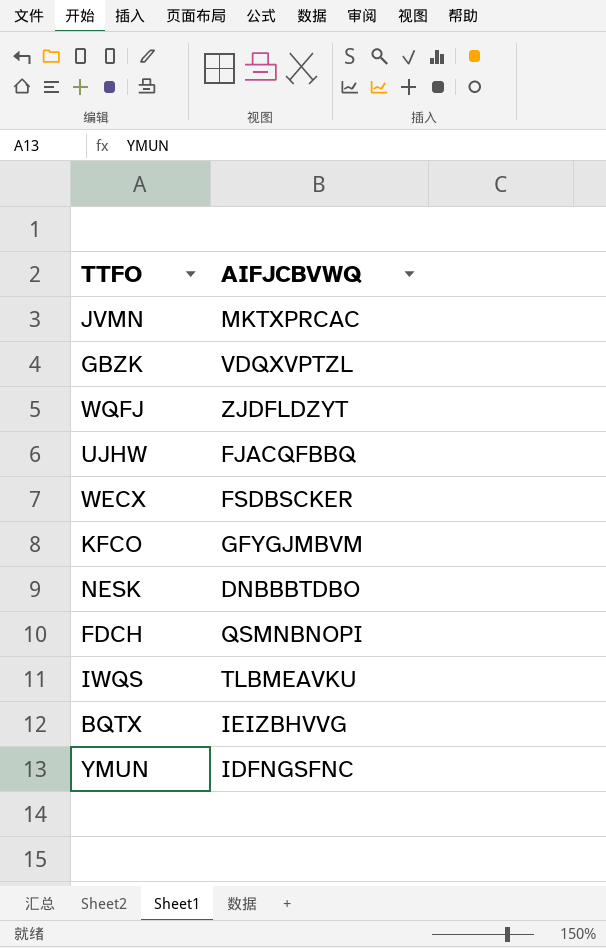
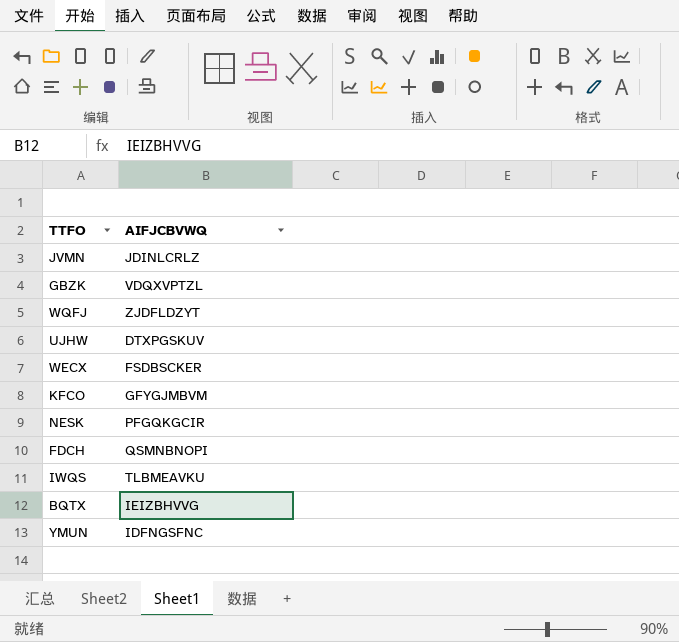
JVMN | AIFJCBVWQ: MKTXPRCAC -> JDINLCRLZ
UJHW | AIFJCBVWQ: FJACQFBBQ -> DTXPGSKUV
NESK | AIFJCBVWQ: DNBBBTDBO -> PFGQKGCIR

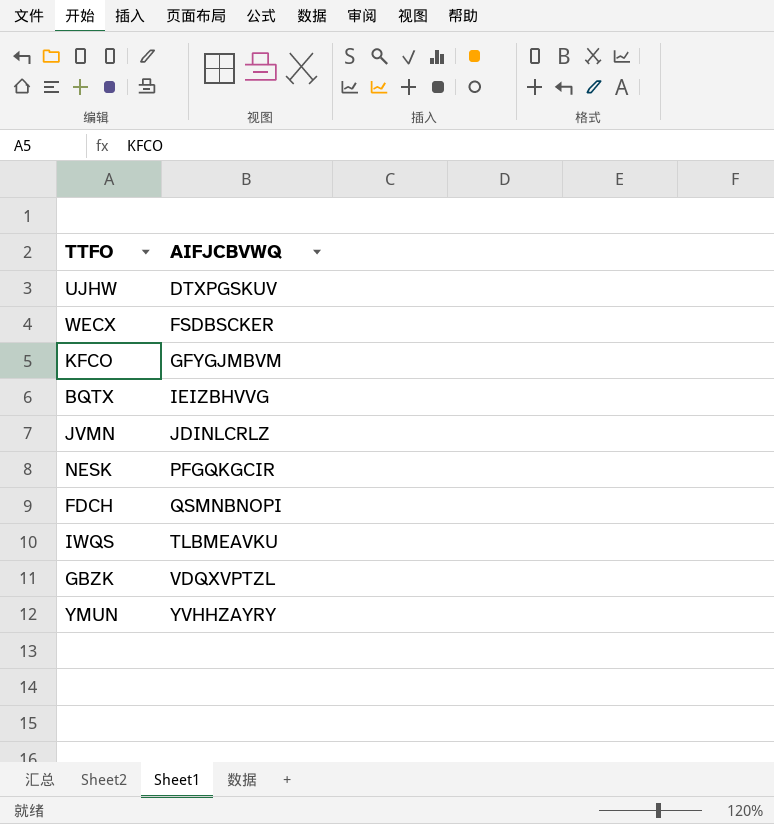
row order: none -> AIFJCBVWQ ascending
row WQFJ: ZJDFLDZYT -> none
YMUN | AIFJCBVWQ: IDFNGSFNC -> YVHHZAYRY

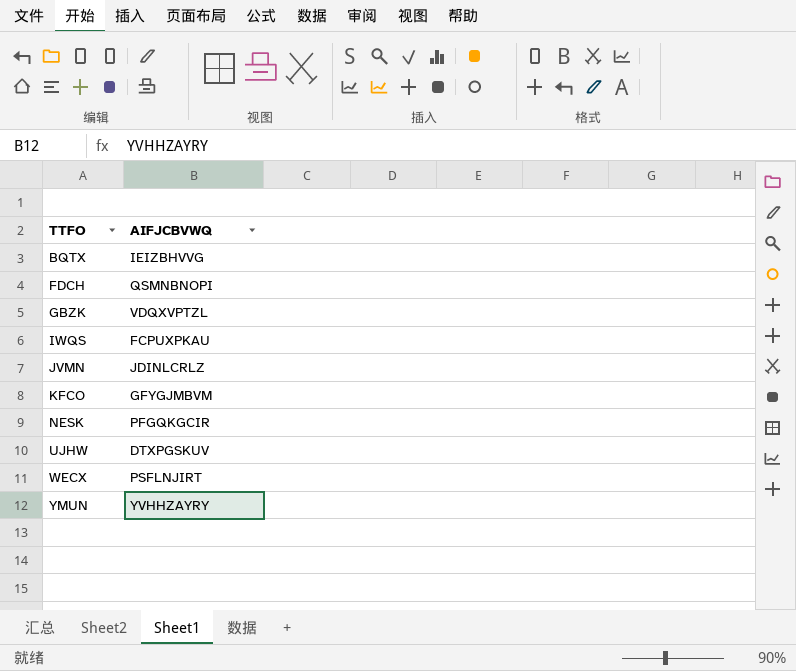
row order: AIFJCBVWQ ascending -> TTFO ascending
IWQS | AIFJCBVWQ: TLBMEAVKU -> FCPUXPKAU
WECX | AIFJCBVWQ: FSDBSCKER -> PSFLNJIRT

